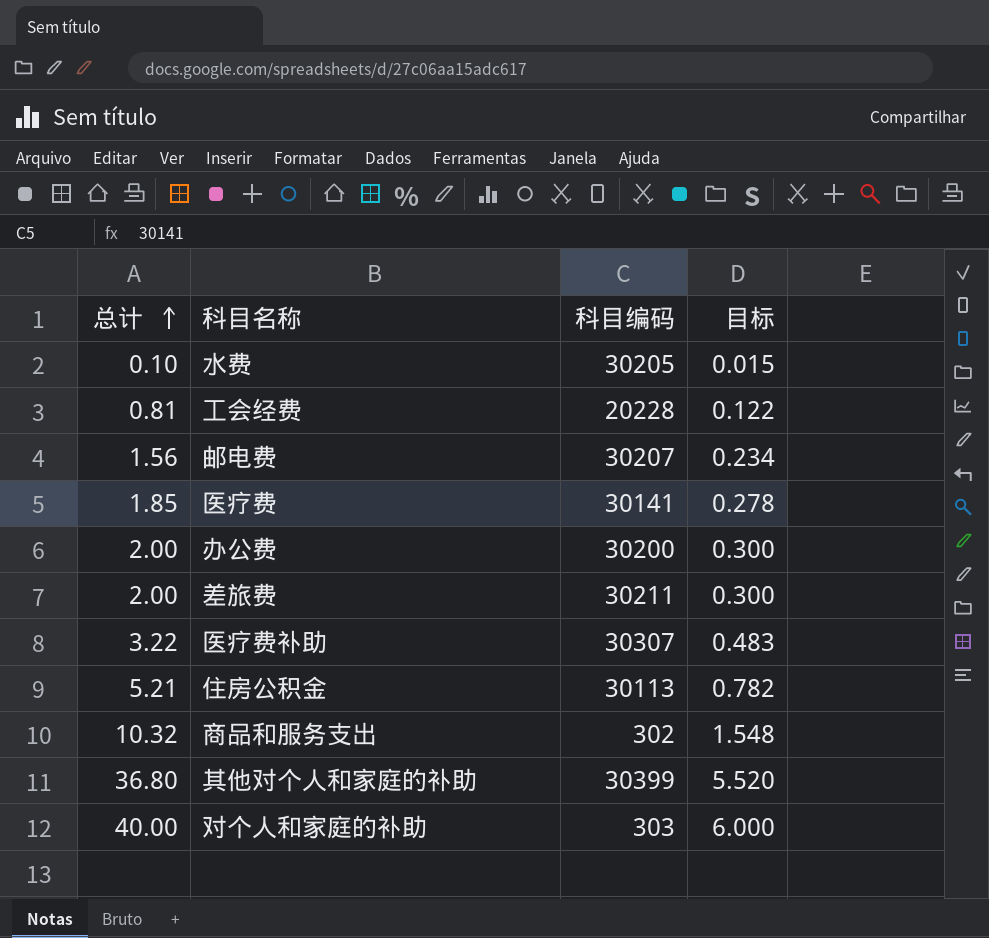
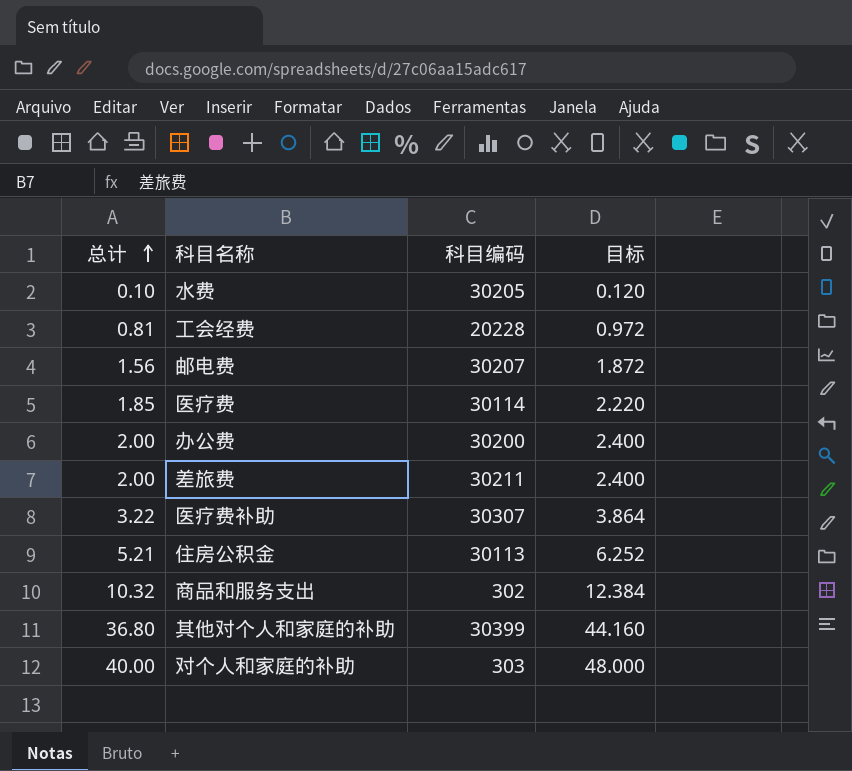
column 目标 | formula: [总计] * 0.15 -> [总计] * 1.2
医疗费 | 科目编码: 30141 -> 30114

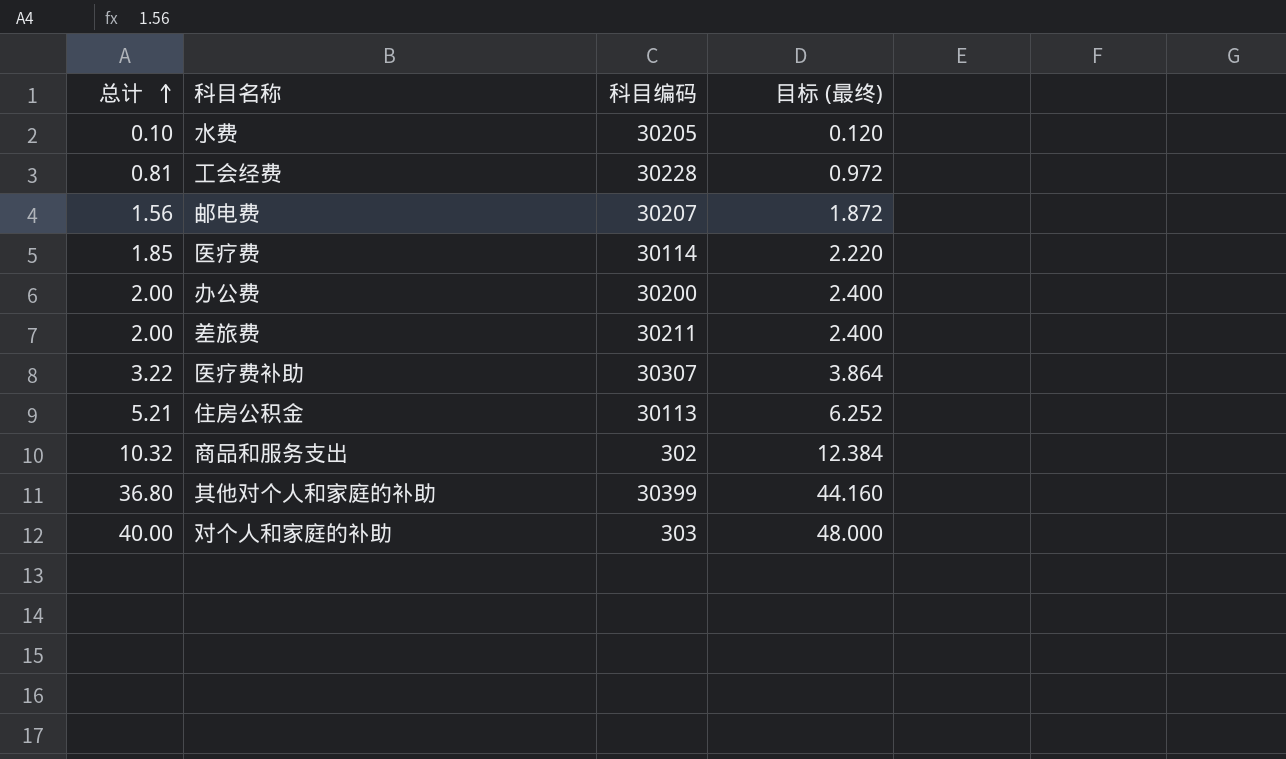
column name: 目标 -> 目标 (最终)
工会经费 | 科目编码: 20228 -> 30228

